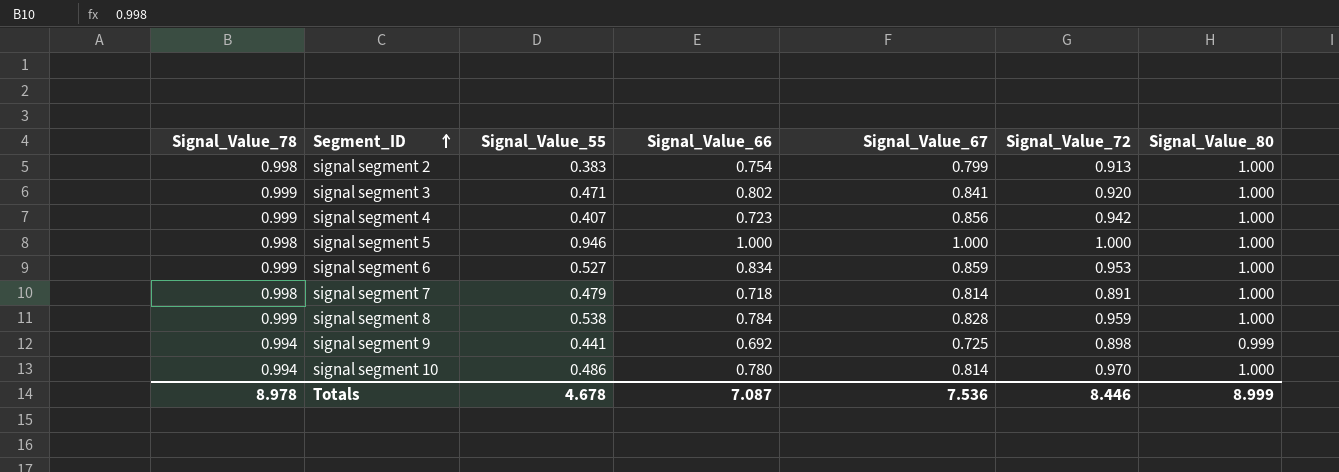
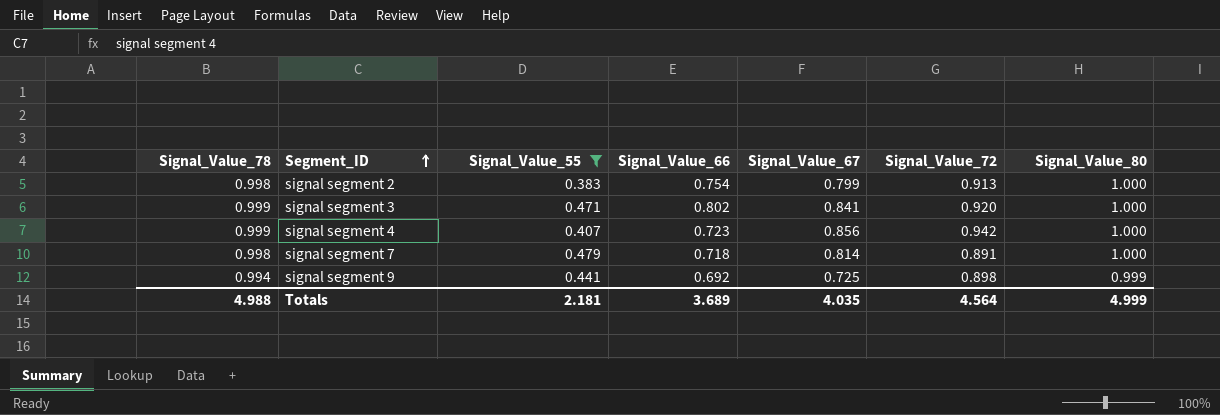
filter: none -> Signal_Value_55 <= 0.479
Totals | Signal_Value_78: 8.978 -> 4.988
Totals | Signal_Value_55: 4.678 -> 2.181
Totals | Signal_Value_66: 7.087 -> 3.689
Totals | Signal_Value_67: 7.536 -> 4.035
Totals | Signal_Value_72: 8.446 -> 4.564
Totals | Signal_Value_80: 8.999 -> 4.999

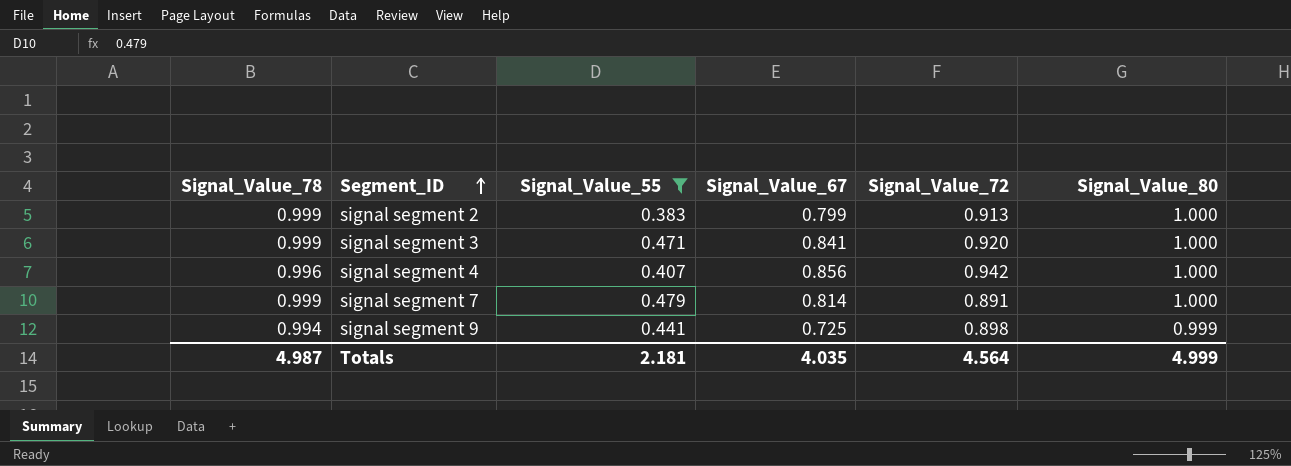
column Signal_Value_66 | position: 4 -> none
signal segment 2 | Signal_Value_78: 0.998 -> 0.999
signal segment 4 | Signal_Value_78: 0.999 -> 0.996
signal segment 7 | Signal_Value_78: 0.998 -> 0.999
Totals | Signal_Value_78: 4.988 -> 4.987

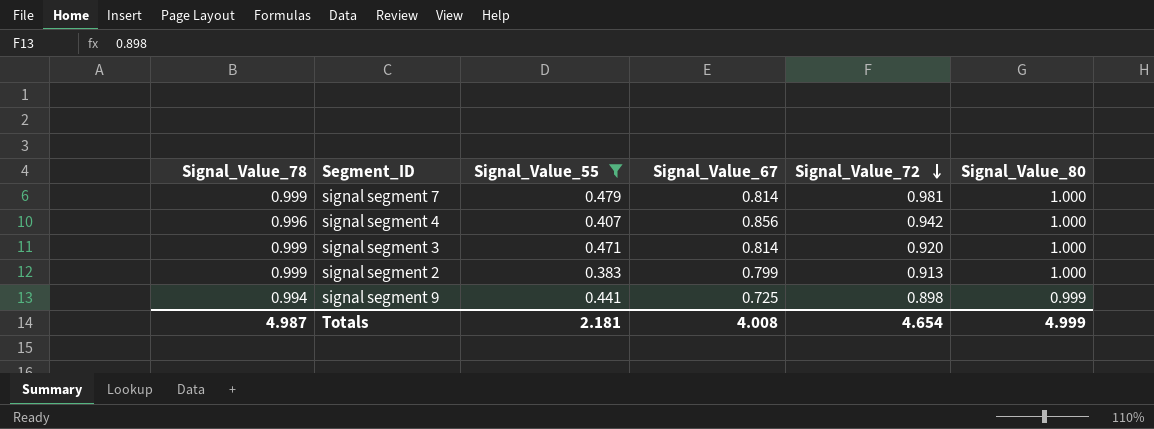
row order: Segment_ID ascending -> Signal_Value_72 descending
signal segment 7 | Signal_Value_72: 0.891 -> 0.981
signal segment 3 | Signal_Value_67: 0.841 -> 0.814
Totals | Signal_Value_67: 4.035 -> 4.008
Totals | Signal_Value_72: 4.564 -> 4.654

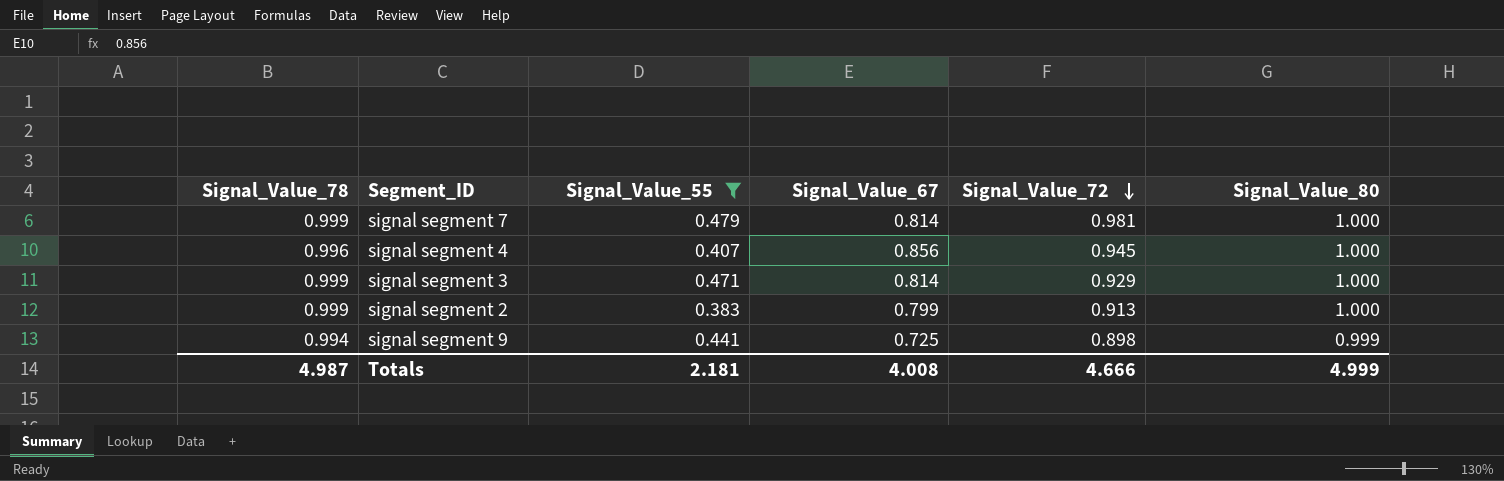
signal segment 4 | Signal_Value_72: 0.942 -> 0.945
signal segment 3 | Signal_Value_72: 0.920 -> 0.929
Totals | Signal_Value_72: 4.654 -> 4.666

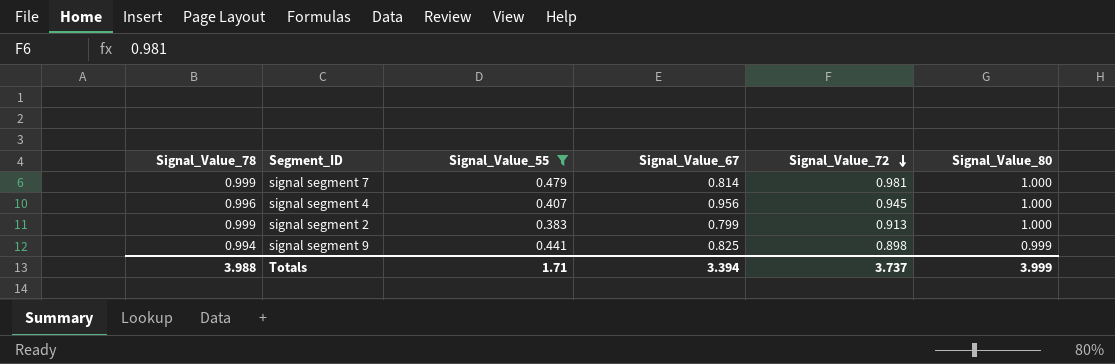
row signal segment 3: 0.999 | 0.471 | 0.814 | 0.929 | 1.000 -> none
signal segment 4 | Signal_Value_67: 0.856 -> 0.956
signal segment 9 | Signal_Value_67: 0.725 -> 0.825
Totals | Signal_Value_78: 4.987 -> 3.988
Totals | Signal_Value_55: 2.181 -> 1.71
Totals | Signal_Value_67: 4.008 -> 3.394
Totals | Signal_Value_72: 4.666 -> 3.737
Totals | Signal_Value_80: 4.999 -> 3.999

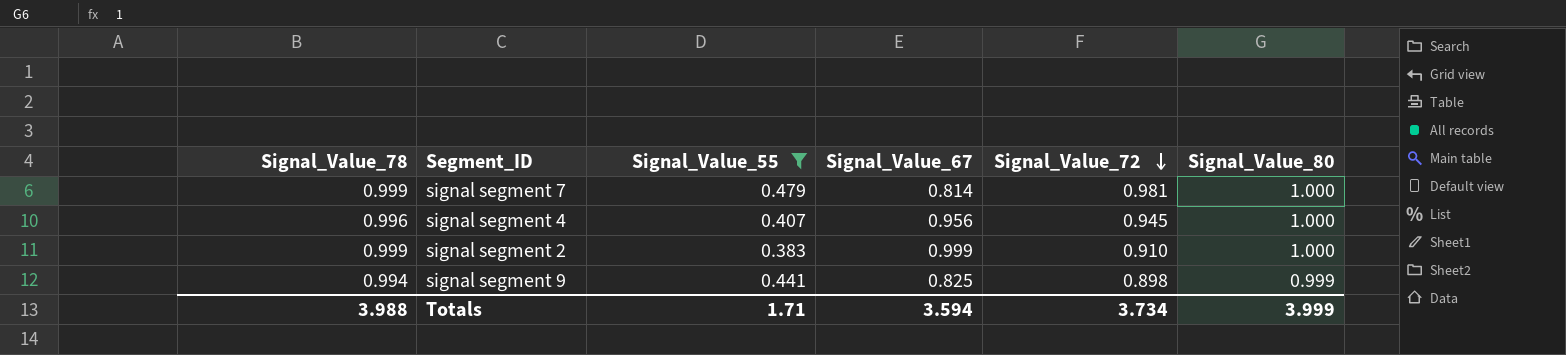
signal segment 2 | Signal_Value_67: 0.799 -> 0.999
signal segment 2 | Signal_Value_72: 0.913 -> 0.910
Totals | Signal_Value_67: 3.394 -> 3.594
Totals | Signal_Value_72: 3.737 -> 3.734

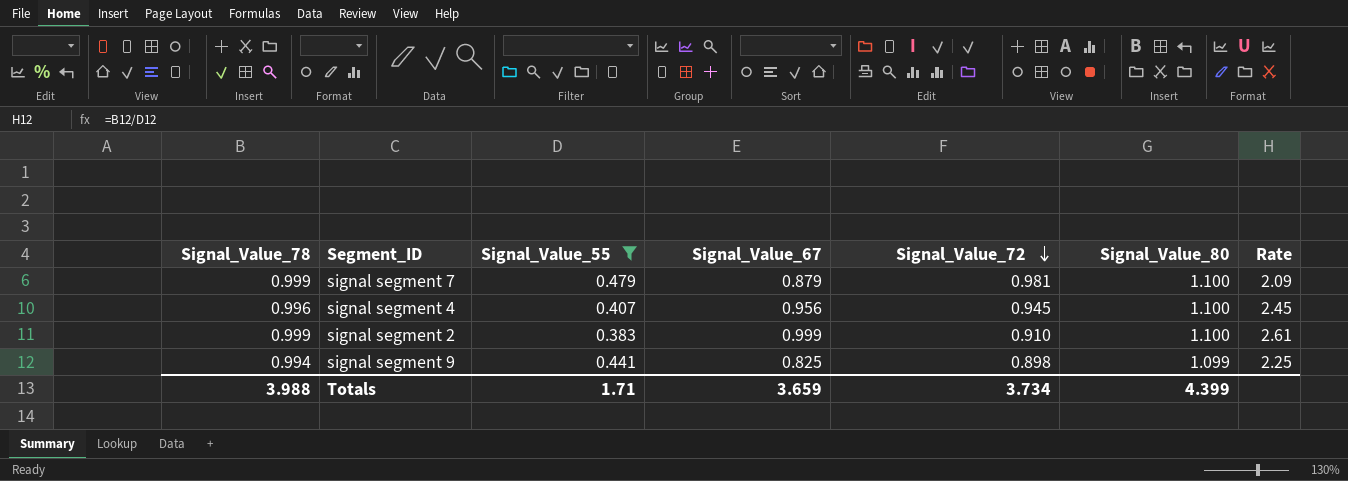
column Rate | formula: none -> [Signal_Value_78] / [Signal_Value_55]
signal segment 7 | Signal_Value_67: 0.814 -> 0.879
signal segment 7 | Signal_Value_80: 1.000 -> 1.100
signal segment 4 | Signal_Value_80: 1.000 -> 1.100
signal segment 2 | Signal_Value_80: 1.000 -> 1.100
signal segment 9 | Signal_Value_80: 0.999 -> 1.099
Totals | Signal_Value_67: 3.594 -> 3.659
Totals | Signal_Value_80: 3.999 -> 4.399

